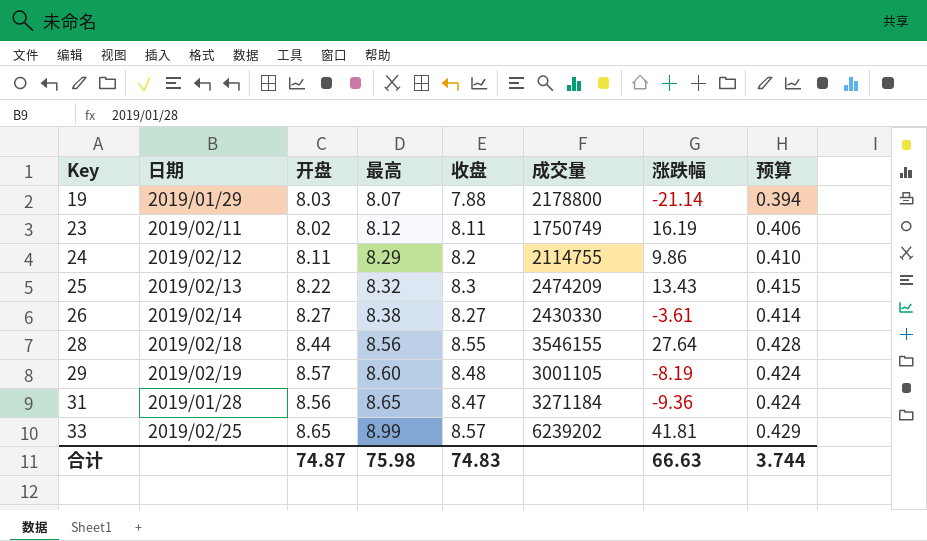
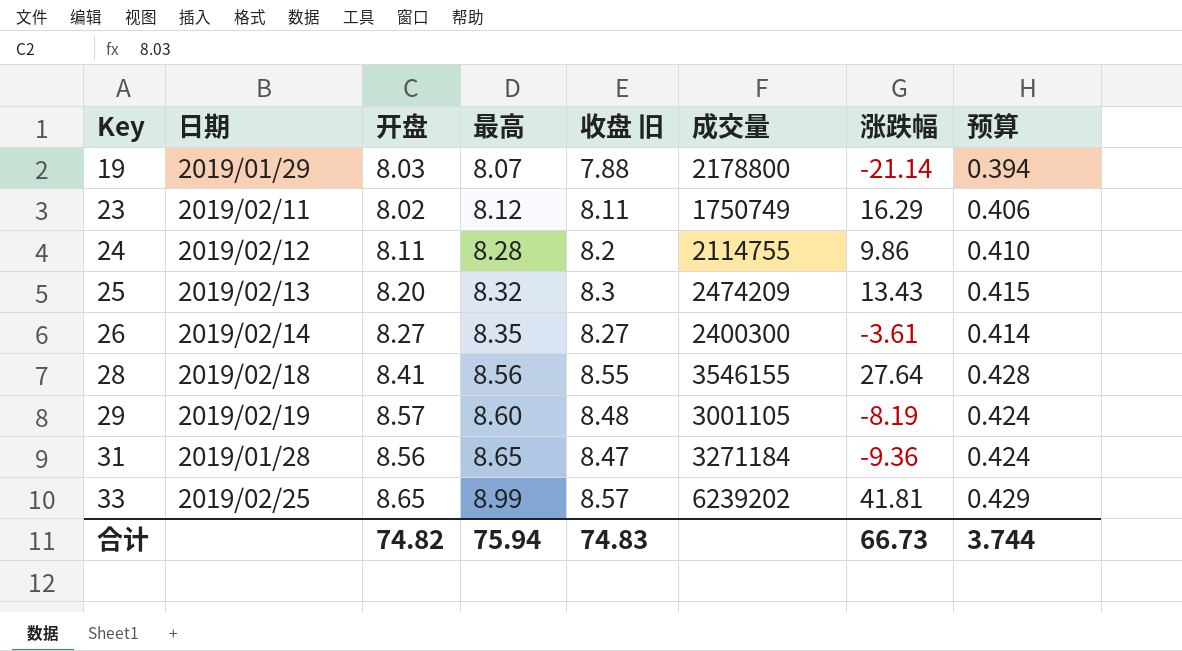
column name: 收盘 -> 收盘 旧
23 | 涨跌幅: 16.19 -> 16.29
24 | 最高: 8.29 -> 8.28
25 | 开盘: 8.22 -> 8.20
26 | 最高: 8.38 -> 8.35
26 | 成交量: 2430330 -> 2400300
28 | 开盘: 8.44 -> 8.41
合计 | 开盘: 74.87 -> 74.82
合计 | 最高: 75.98 -> 75.94
合计 | 涨跌幅: 66.63 -> 66.73

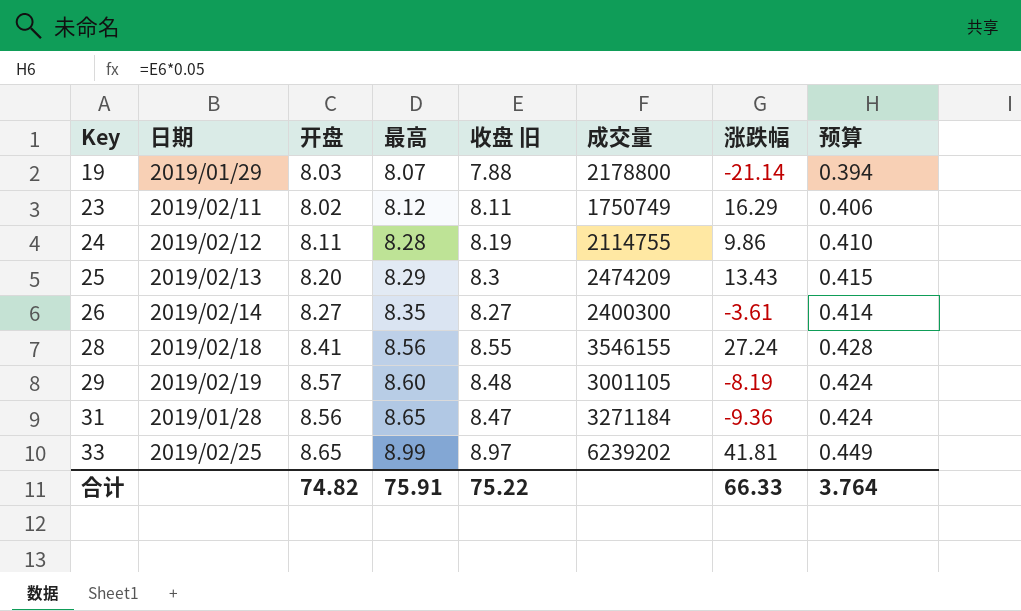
24 | 收盘 旧: 8.2 -> 8.19
25 | 最高: 8.32 -> 8.29
28 | 涨跌幅: 27.64 -> 27.24
33 | 收盘 旧: 8.57 -> 8.97
33 | 预算: 0.429 -> 0.449
合计 | 最高: 75.94 -> 75.91
合计 | 收盘 旧: 74.83 -> 75.22
合计 | 涨跌幅: 66.73 -> 66.33
合计 | 预算: 3.744 -> 3.764

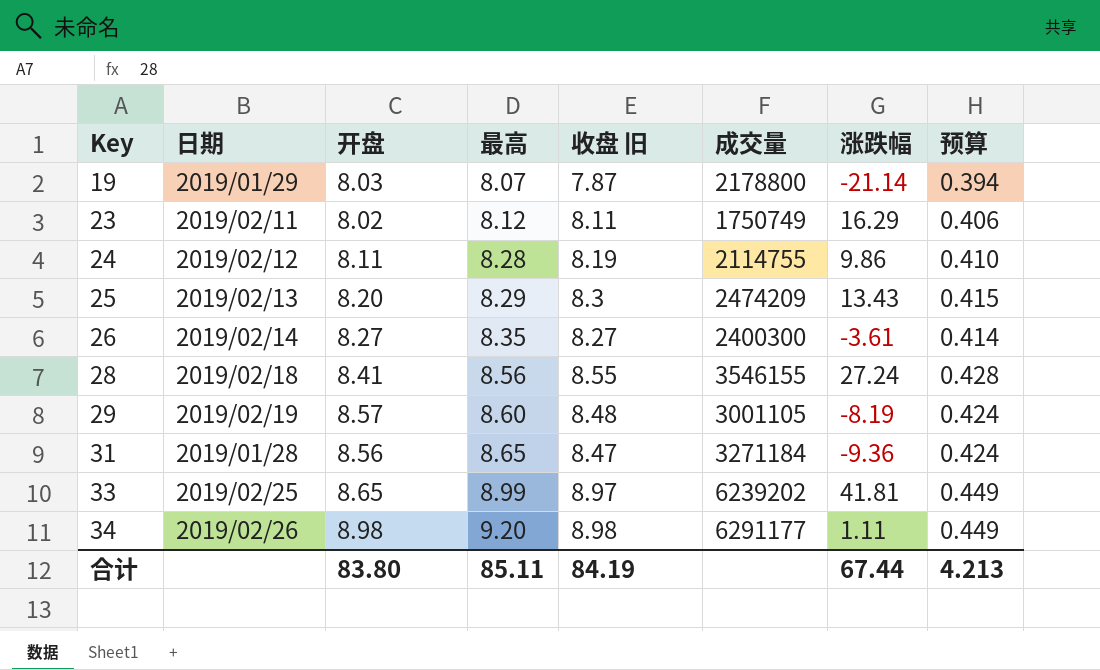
19 | 收盘 旧: 7.88 -> 7.87
row 34: none -> 2019/02/26 | 8.98 | 9.20 | 8.98 | 6291177 | 1.11 | 0.449
合计 | 开盘: 74.82 -> 83.80
合计 | 最高: 75.91 -> 85.11
合计 | 收盘 旧: 75.22 -> 84.19
合计 | 涨跌幅: 66.33 -> 67.44
合计 | 预算: 3.764 -> 4.213

